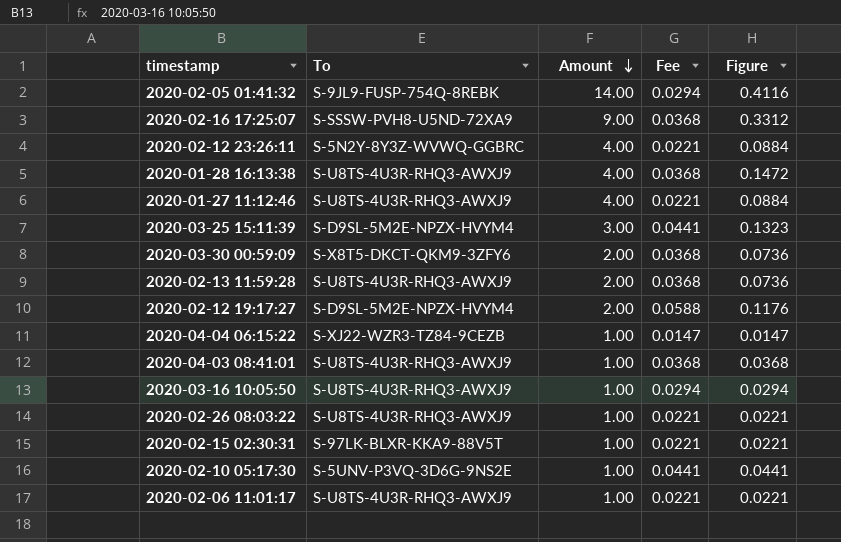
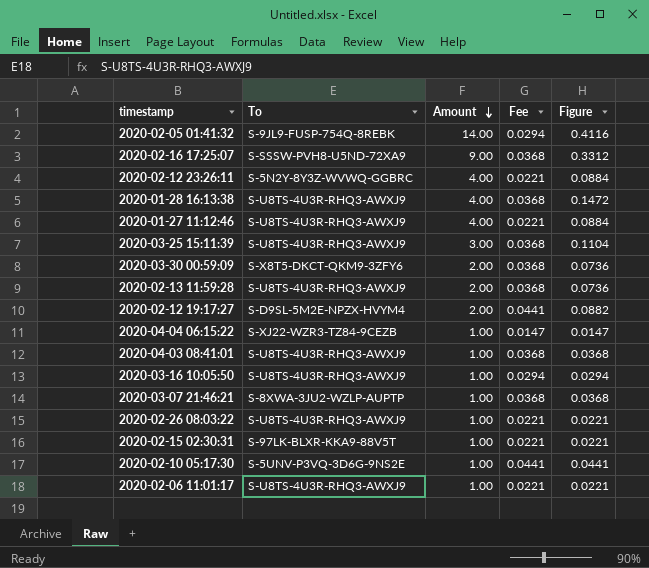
2020-03-25 15:11:39 | To: S-D9SL-5M2E-NPZX-HVYM4 -> S-U8TS-4U3R-RHQ3-AWXJ9
2020-03-25 15:11:39 | Fee: 0.0441 -> 0.0368
2020-03-25 15:11:39 | Figure: 0.1323 -> 0.1104
2020-02-12 19:17:27 | Fee: 0.0588 -> 0.0441
2020-02-12 19:17:27 | Figure: 0.1176 -> 0.0882
row 2020-03-07 21:46:21: none -> S-8XWA-3JU2-WZLP-AUPTP | 1.00 | 0.0368 | 0.0368

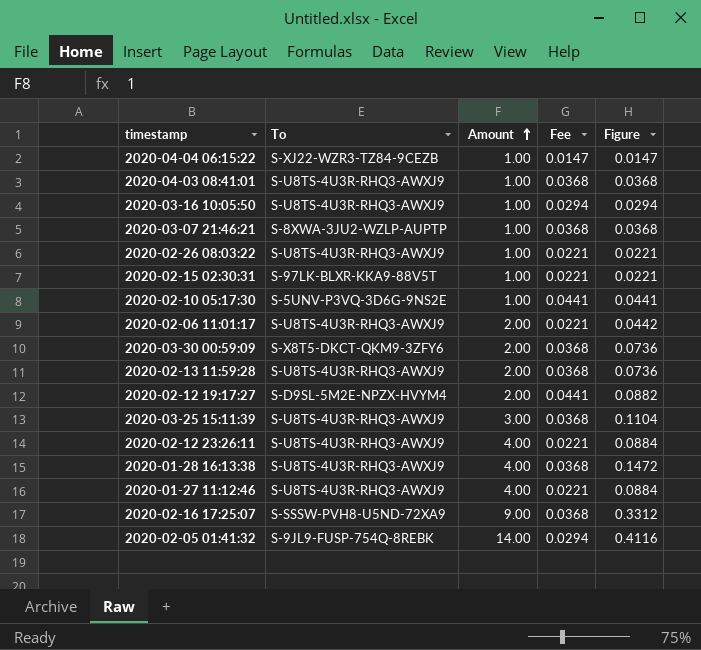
row order: Amount descending -> Amount ascending
2020-02-06 11:01:17 | Amount: 1.00 -> 2.00
2020-02-06 11:01:17 | Figure: 0.0221 -> 0.0442
2020-02-12 23:26:11 | To: S-5N2Y-8Y3Z-WVWQ-GGBRC -> S-U8TS-4U3R-RHQ3-AWXJ9

